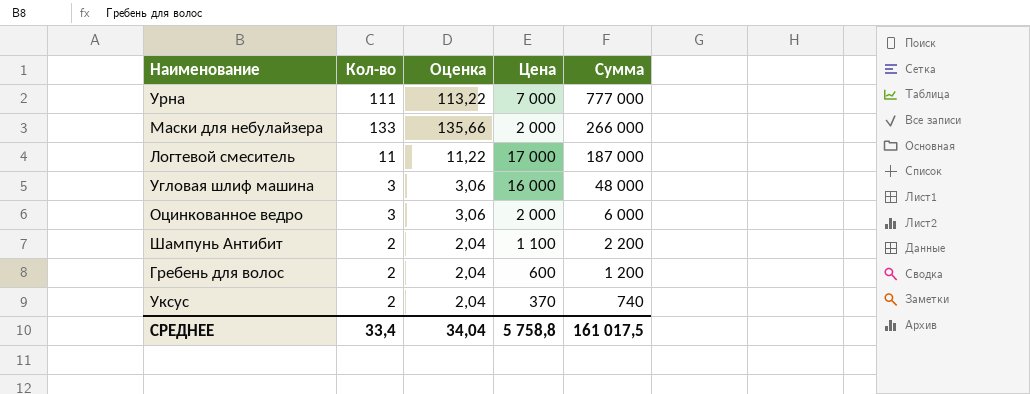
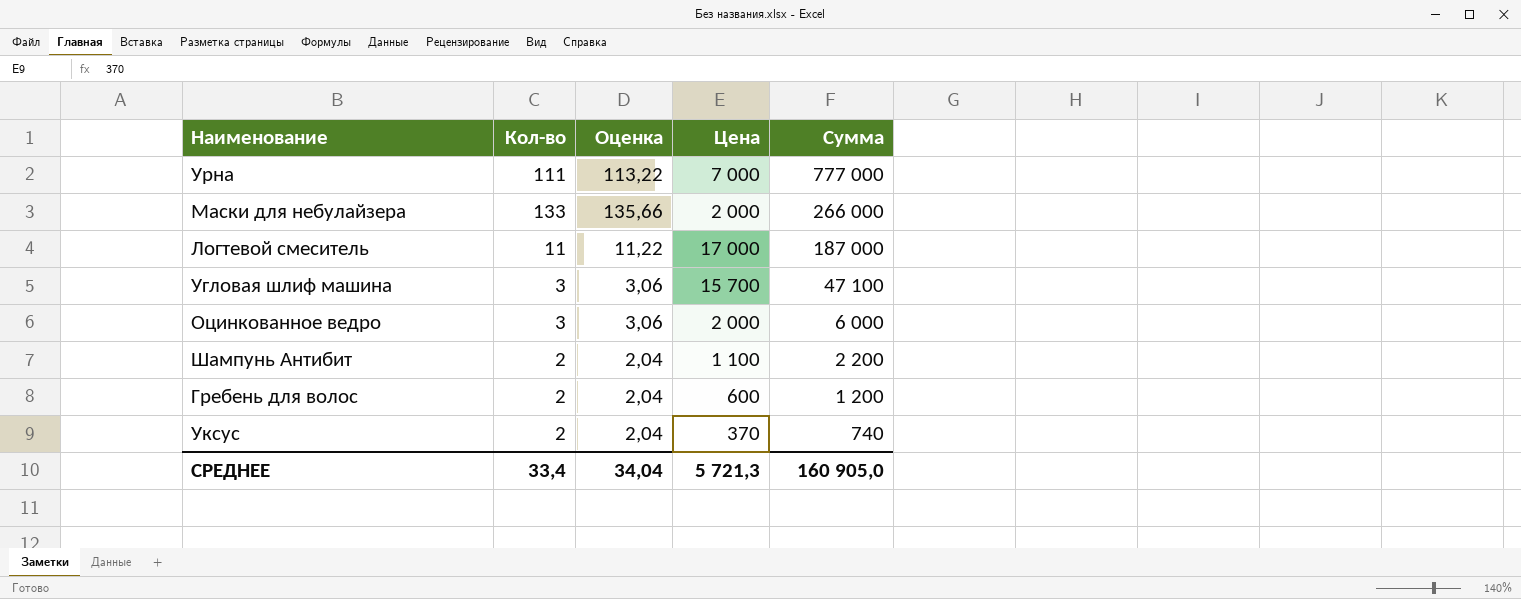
Угловая шлиф машина | Цена: 16 000 -> 15 700
Угловая шлиф машина | Сумма: 48 000 -> 47 100
СРЕДНЕЕ | Цена: 5 758,8 -> 5 721,3
СРЕДНЕЕ | Сумма: 161 017,5 -> 160 905,0

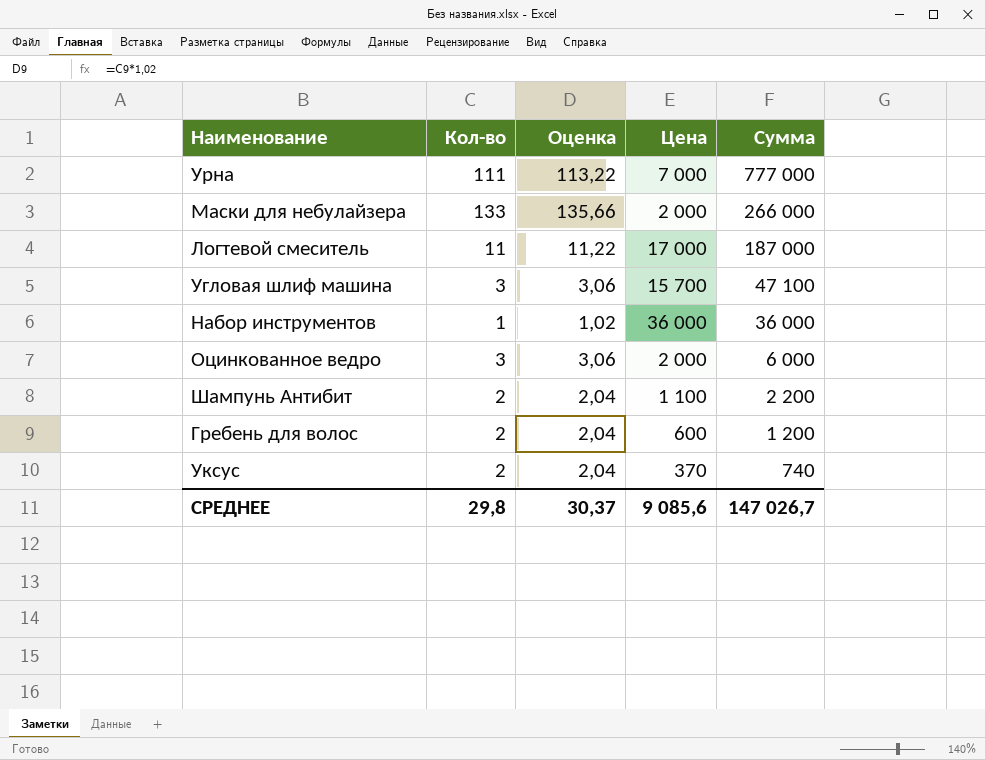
row Набор инструментов: none -> 1 | 1,02 | 36 000 | 36 000
СРЕДНЕЕ | Кол-во: 33,4 -> 29,8
СРЕДНЕЕ | Оценка: 34,04 -> 30,37
СРЕДНЕЕ | Цена: 5 721,3 -> 9 085,6
СРЕДНЕЕ | Сумма: 160 905,0 -> 147 026,7

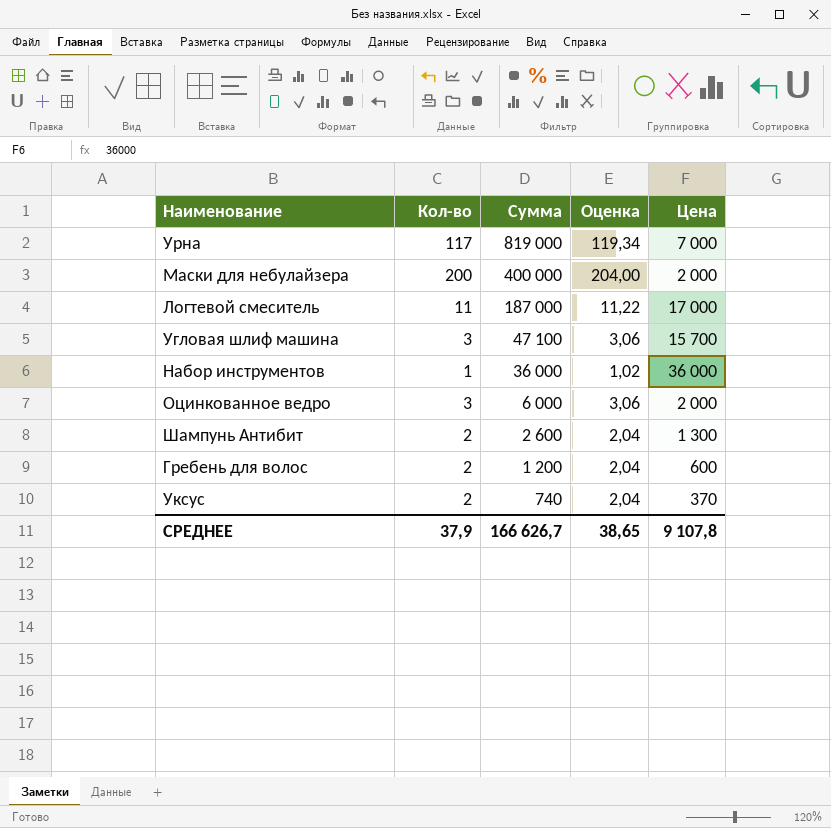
column Сумма | position: 5 -> 3
Урна | Кол-во: 111 -> 117
Урна | Сумма: 777 000 -> 819 000
Урна | Оценка: 113,22 -> 119,34
Маски для небулайзера | Кол-во: 133 -> 200
Маски для небулайзера | Сумма: 266 000 -> 400 000
Маски для небулайзера | Оценка: 135,66 -> 204,00
Шампунь Антибит | Сумма: 2 200 -> 2 600
Шампунь Антибит | Цена: 1 100 -> 1 300
СРЕДНЕЕ | Кол-во: 29,8 -> 37,9
СРЕДНЕЕ | Сумма: 147 026,7 -> 166 626,7
СРЕДНЕЕ | Оценка: 30,37 -> 38,65
СРЕДНЕЕ | Цена: 9 085,6 -> 9 107,8

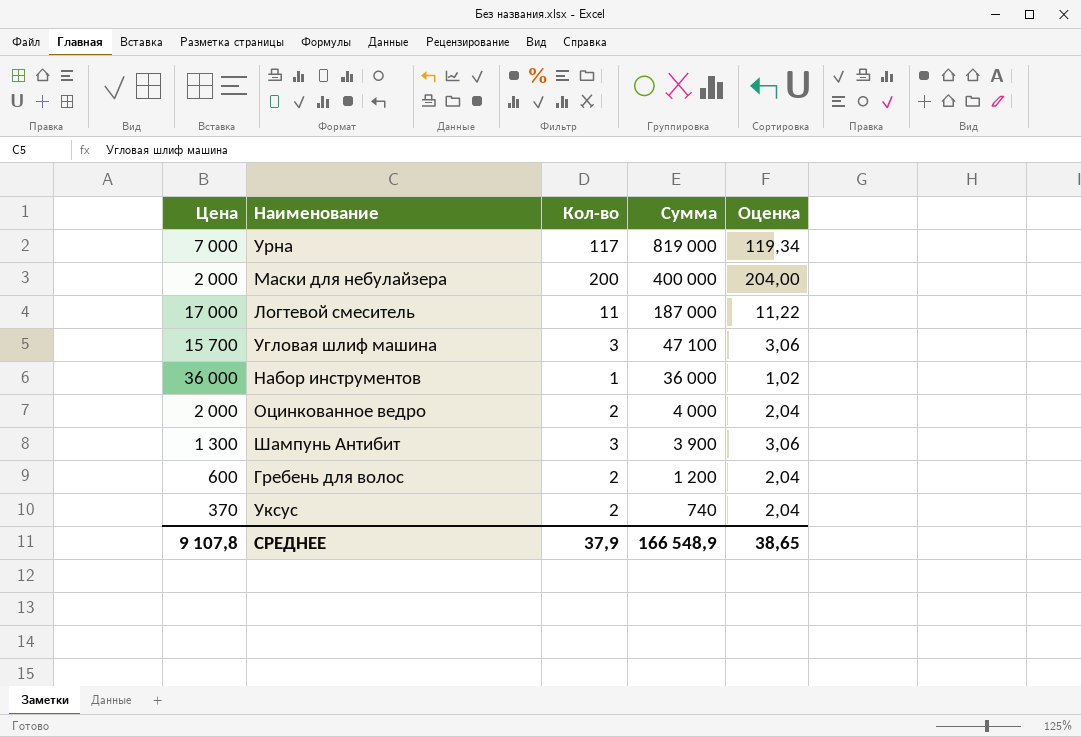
column Цена | position: 5 -> 1
Оцинкованное ведро | Кол-во: 3 -> 2
Оцинкованное ведро | Сумма: 6 000 -> 4 000
Оцинкованное ведро | Оценка: 3,06 -> 2,04
Шампунь Антибит | Кол-во: 2 -> 3
Шампунь Антибит | Сумма: 2 600 -> 3 900
Шампунь Антибит | Оценка: 2,04 -> 3,06
СРЕДНЕЕ | Сумма: 166 626,7 -> 166 548,9

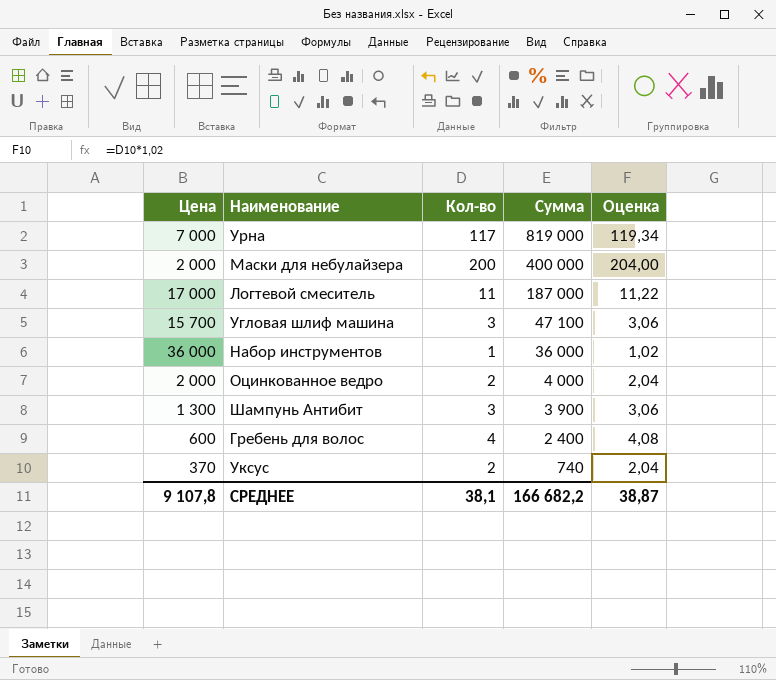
Гребень для волос | Кол-во: 2 -> 4
Гребень для волос | Сумма: 1 200 -> 2 400
Гребень для волос | Оценка: 2,04 -> 4,08
СРЕДНЕЕ | Кол-во: 37,9 -> 38,1
СРЕДНЕЕ | Сумма: 166 548,9 -> 166 682,2
СРЕДНЕЕ | Оценка: 38,65 -> 38,87

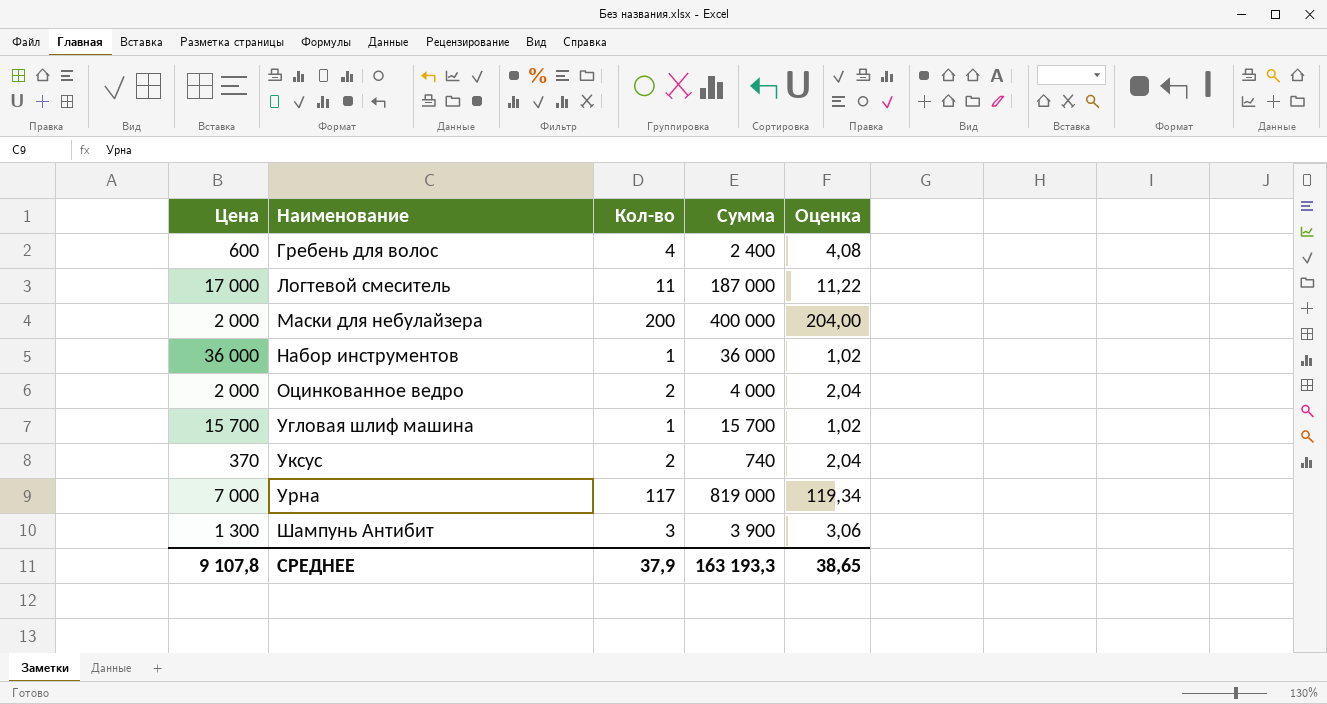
row order: Сумма descending -> Наименование ascending
Угловая шлиф машина | Кол-во: 3 -> 1
Угловая шлиф машина | Сумма: 47 100 -> 15 700
Угловая шлиф машина | Оценка: 3,06 -> 1,02
СРЕДНЕЕ | Кол-во: 38,1 -> 37,9
СРЕДНЕЕ | Сумма: 166 682,2 -> 163 193,3
СРЕДНЕЕ | Оценка: 38,87 -> 38,65

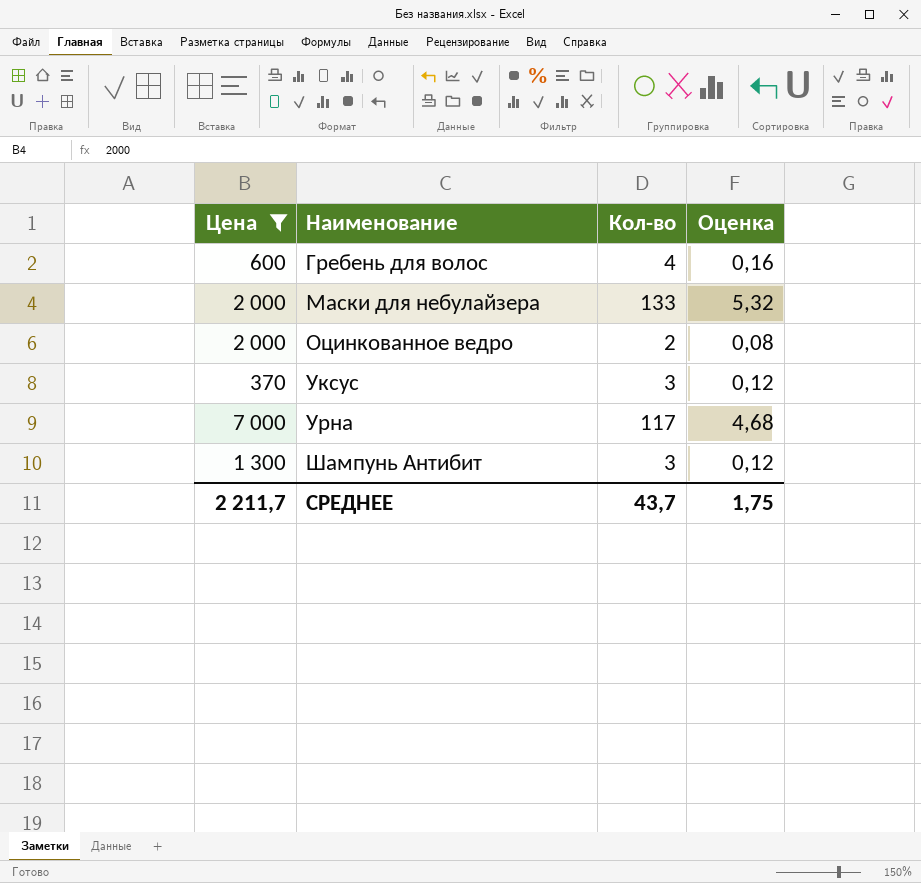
filter: none -> Цена <= 7 000
column Сумма | formula: [Цена] * [Кол-во] -> none
column Оценка | formula: [Кол-во] * 1,02 -> [Кол-во] * 0,04
Маски для небулайзера | Кол-во: 200 -> 133
Уксус | Кол-во: 2 -> 3
СРЕДНЕЕ | Цена: 9 107,8 -> 2 211,7
СРЕДНЕЕ | Кол-во: 37,9 -> 43,7
СРЕДНЕЕ | Оценка: 38,65 -> 1,75

